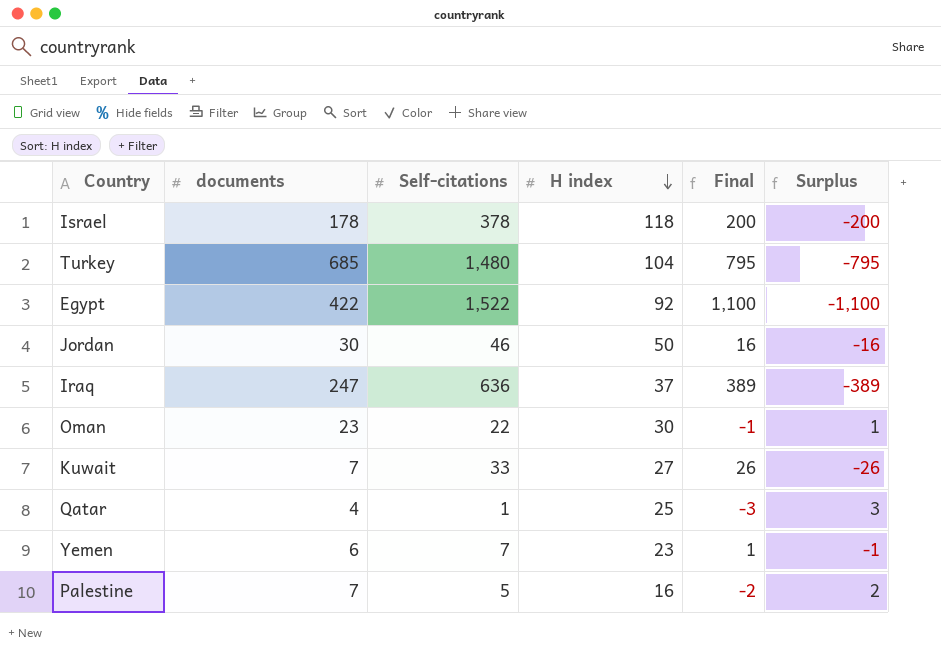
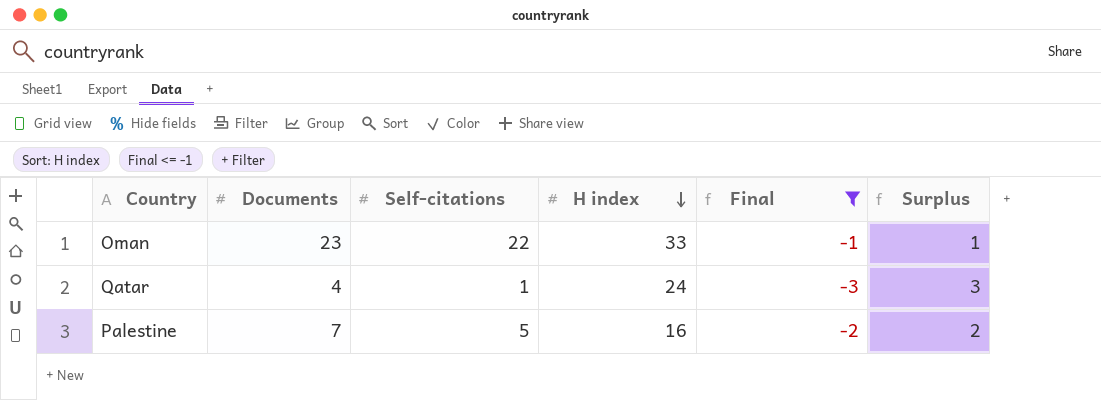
filter: none -> Final <= -1
column name: documents -> Documents
Oman | H index: 30 -> 33
Qatar | H index: 25 -> 24

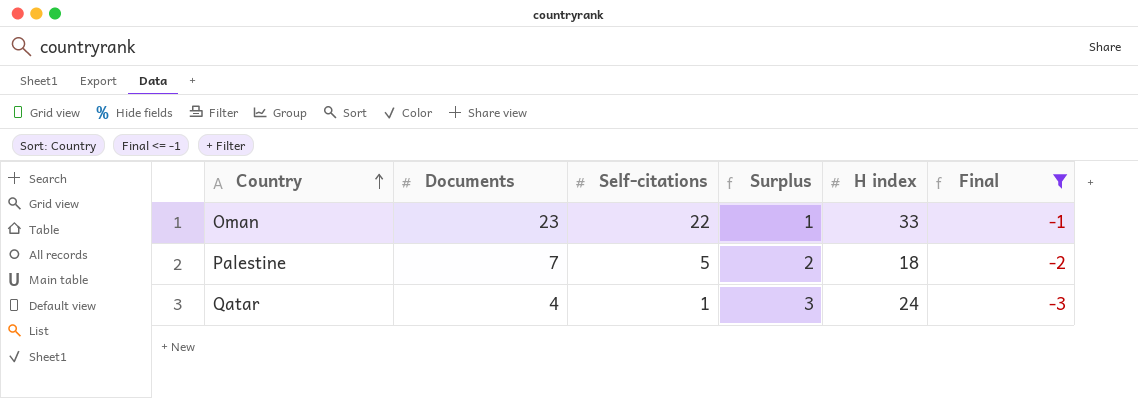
row order: H index descending -> Country ascending
column Surplus | position: 6 -> 4
Palestine | H index: 16 -> 18

